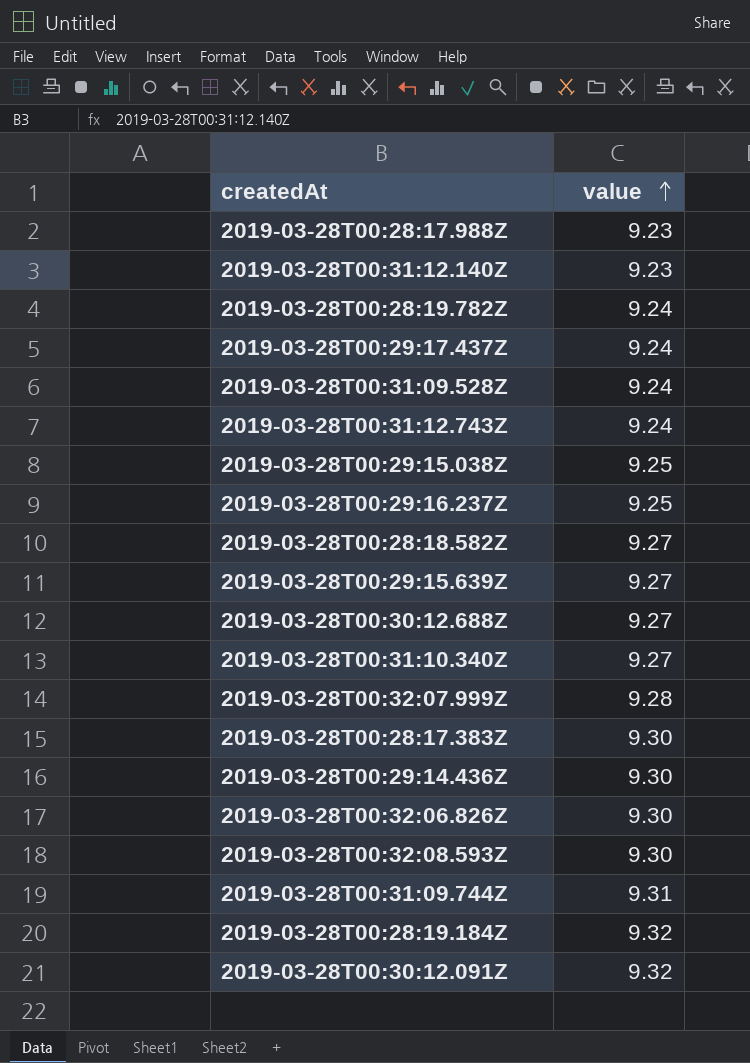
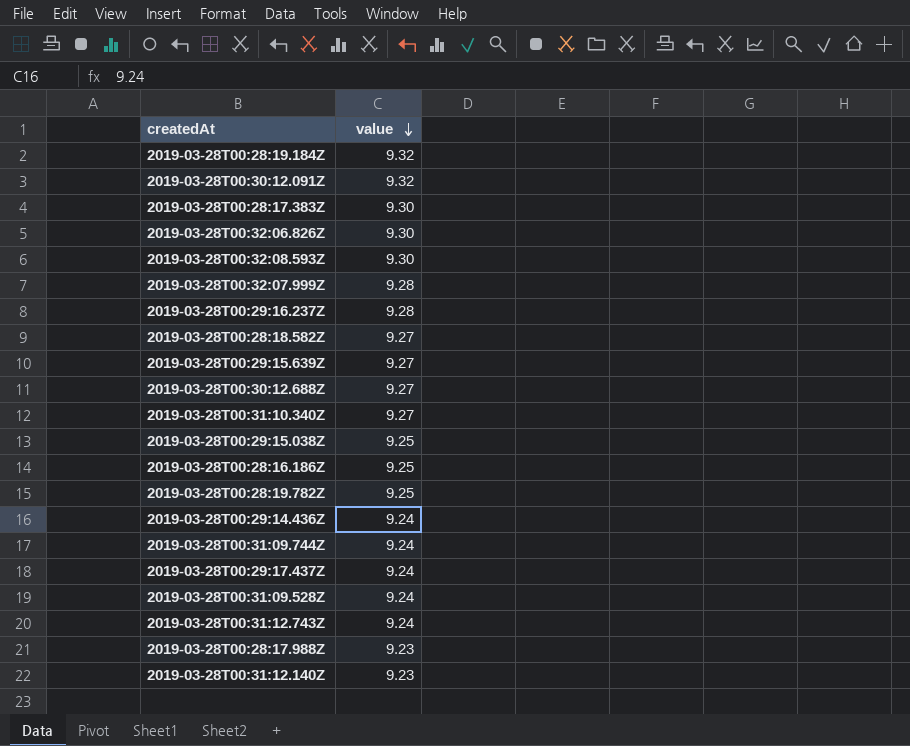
row order: value ascending -> value descending
2019-03-28T00:29:16.237Z | value: 9.25 -> 9.28
row 2019-03-28T00:28:16.186Z: none -> 9.25
2019-03-28T00:28:19.782Z | value: 9.24 -> 9.25
2019-03-28T00:29:14.436Z | value: 9.30 -> 9.24
2019-03-28T00:31:09.744Z | value: 9.31 -> 9.24

